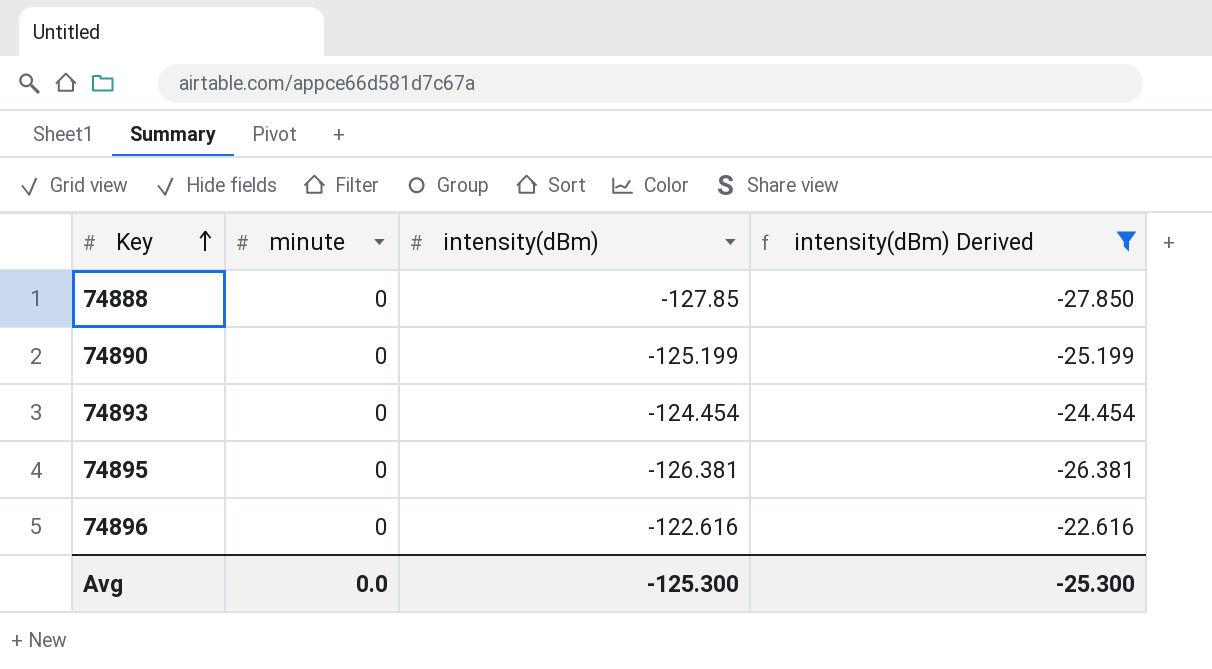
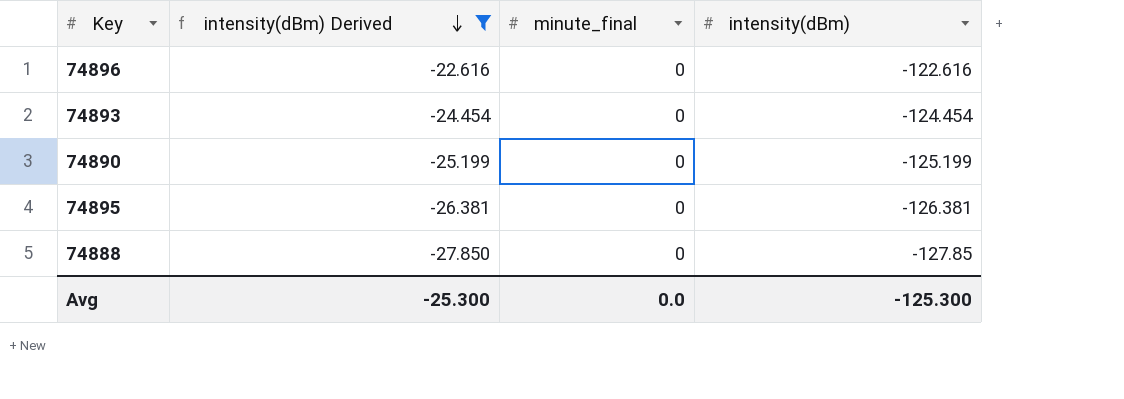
row order: Key ascending -> intensity(dBm) Derived descending
column intensity(dBm) Derived | position: 4 -> 2
column name: minute -> minute_final

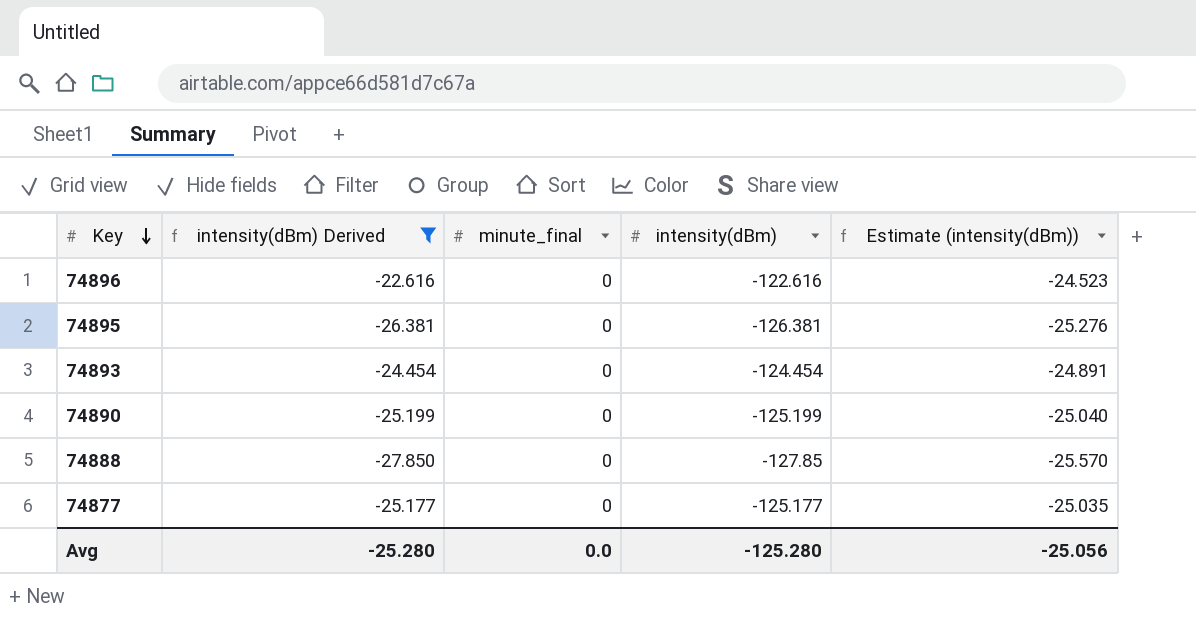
row order: intensity(dBm) Derived descending -> Key descending
column Estimate (intensity(dBm)) | formula: none -> [intensity(dBm)] * 0.2
row 74877: none -> -25.177 | 0 | -125.177 | -25.035
Avg | intensity(dBm) Derived: -25.300 -> -25.280
Avg | intensity(dBm): -125.300 -> -125.280

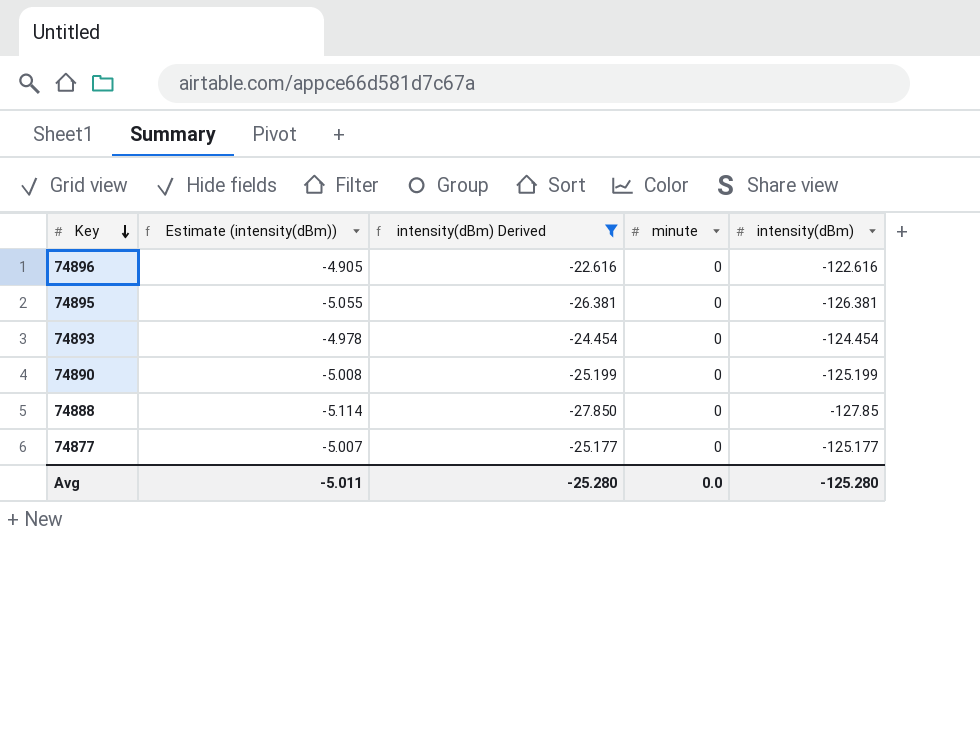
column Estimate (intensity(dBm)) | formula: [intensity(dBm)] * 0.2 -> [intensity(dBm)] * 0.04
column Estimate (intensity(dBm)) | position: 5 -> 2
column name: minute_final -> minute
Avg | Estimate (intensity(dBm)): -25.056 -> -5.011

